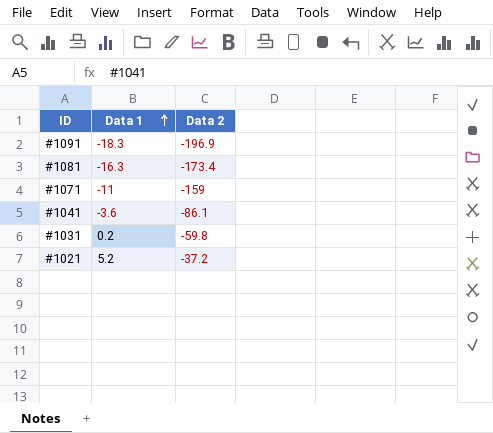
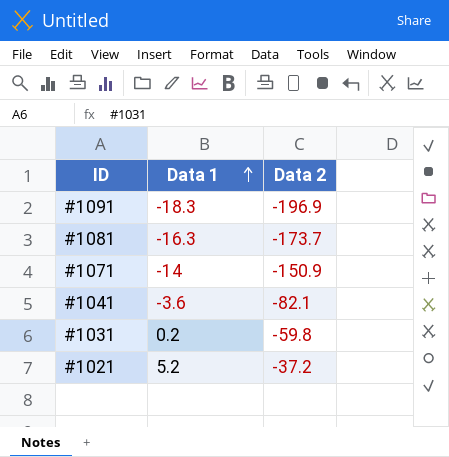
#1081 | Data 2: -173.4 -> -173.7
#1071 | Data 1: -11 -> -14
#1071 | Data 2: -159 -> -150.9
#1041 | Data 2: -86.1 -> -82.1

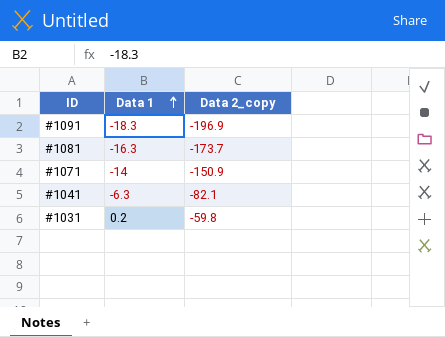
column name: Data 2 -> Data 2_copy
row #1021: 5.2 | -37.2 -> none
#1041 | Data 1: -3.6 -> -6.3

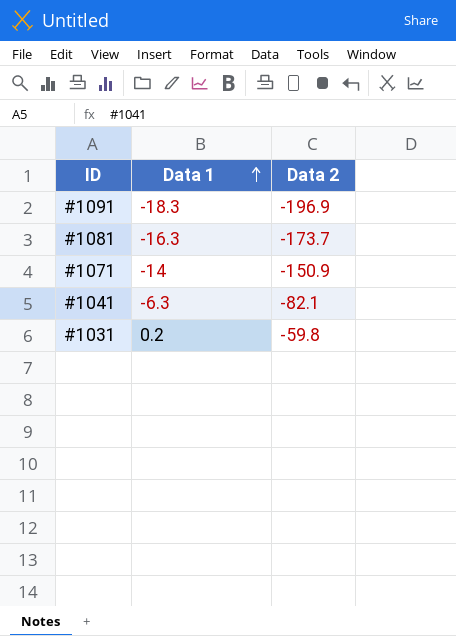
column name: Data 2_copy -> Data 2

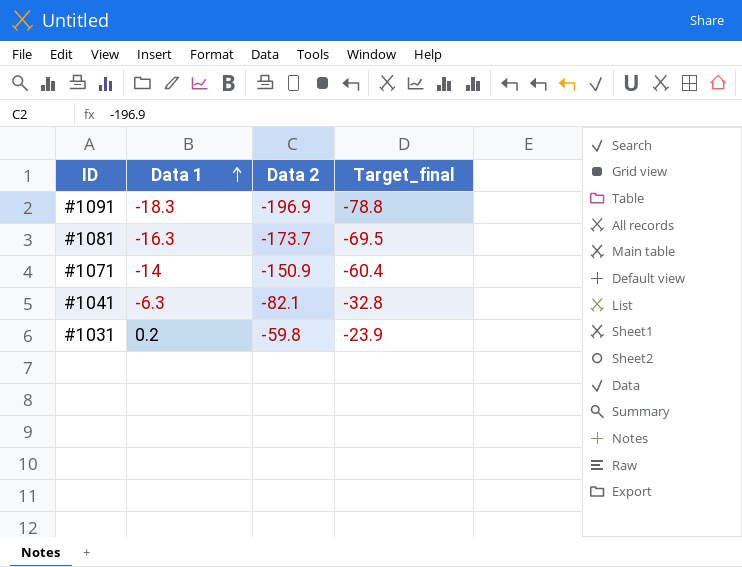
column Target_final | formula: none -> [Data 2] * 0.4

